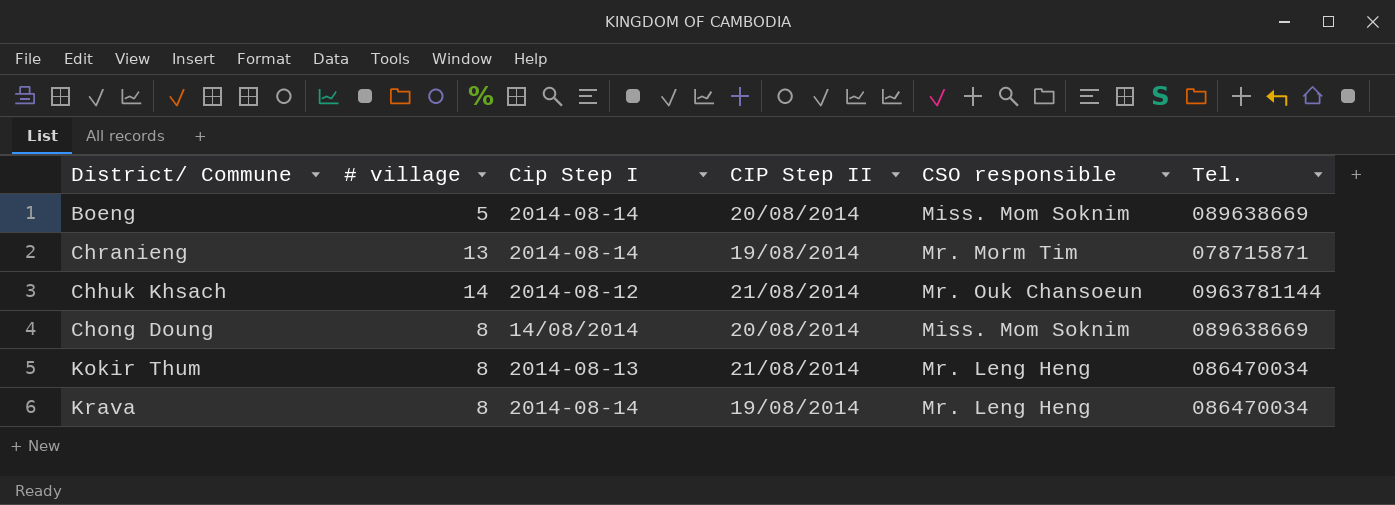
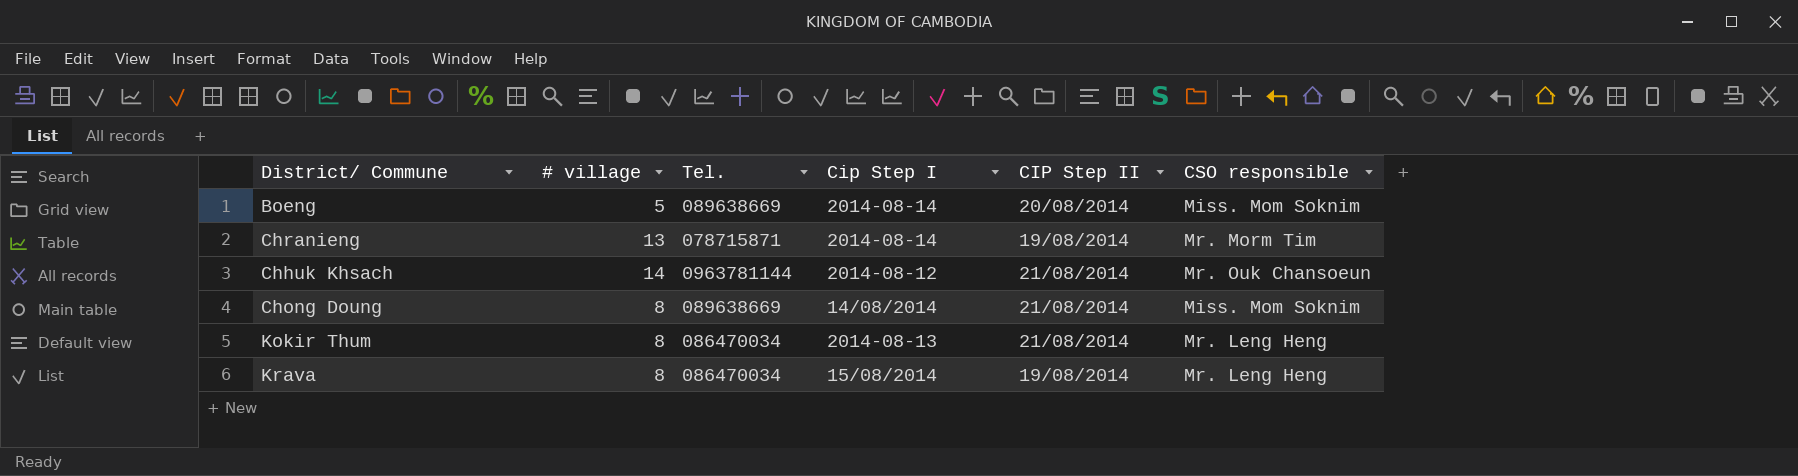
column Tel. | position: 6 -> 3
Chong Doung | CIP Step II: 20/08/2014 -> 21/08/2014
Krava | Cip Step I: 2014-08-14 -> 15/08/2014

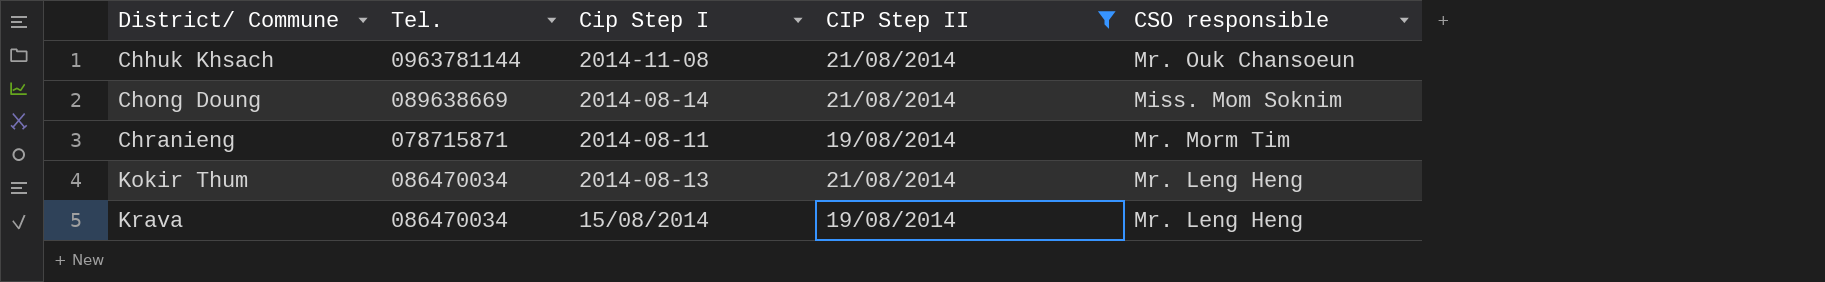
filter: none -> CIP Step II != 20/08/2014
row order: none -> District/ Commune ascending
column # village | position: 2 -> none
Chhuk Khsach | Cip Step I: 2014-08-12 -> 2014-11-08
Chong Doung | Cip Step I: 14/08/2014 -> 2014-08-14
Chranieng | Cip Step I: 2014-08-14 -> 2014-08-11

